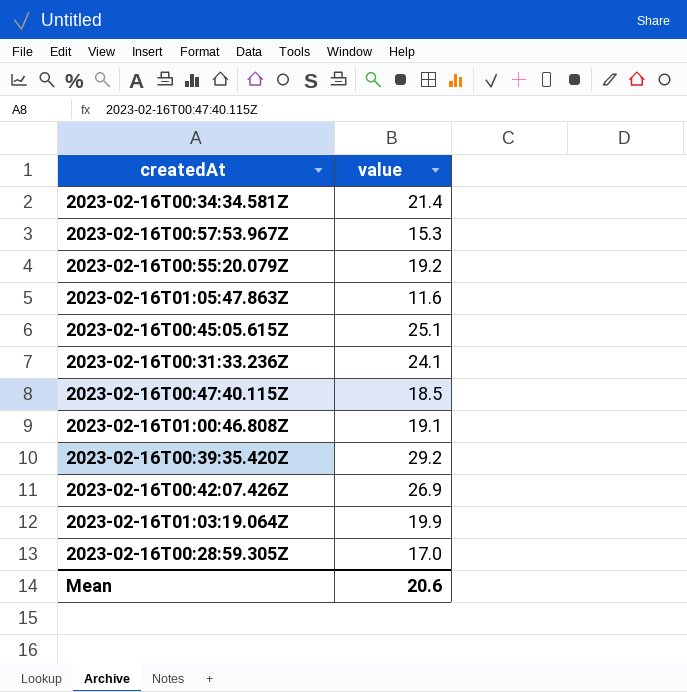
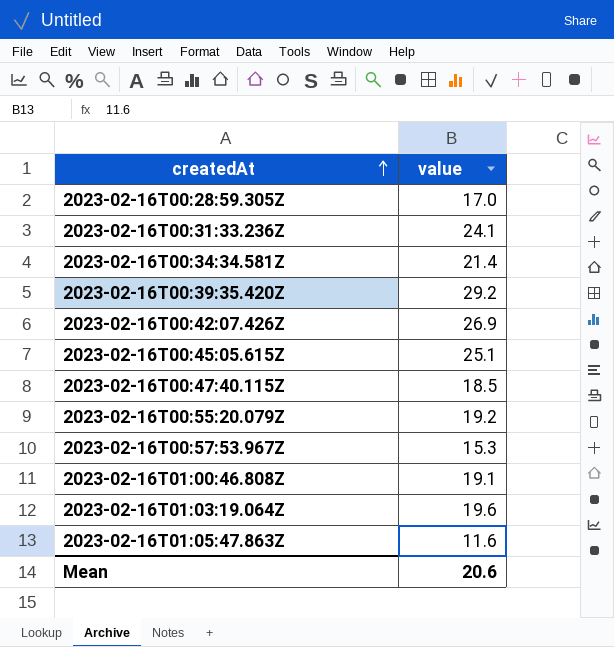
row order: none -> createdAt ascending
2023-02-16T01:03:19.064Z | value: 19.9 -> 19.6

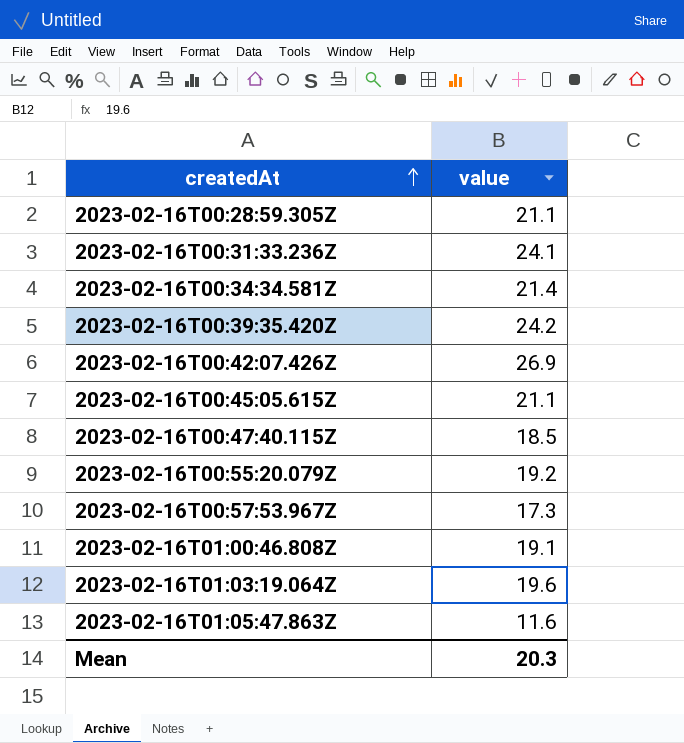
2023-02-16T00:28:59.305Z | value: 17.0 -> 21.1
2023-02-16T00:39:35.420Z | value: 29.2 -> 24.2
2023-02-16T00:45:05.615Z | value: 25.1 -> 21.1
2023-02-16T00:57:53.967Z | value: 15.3 -> 17.3
Mean | value: 20.6 -> 20.3

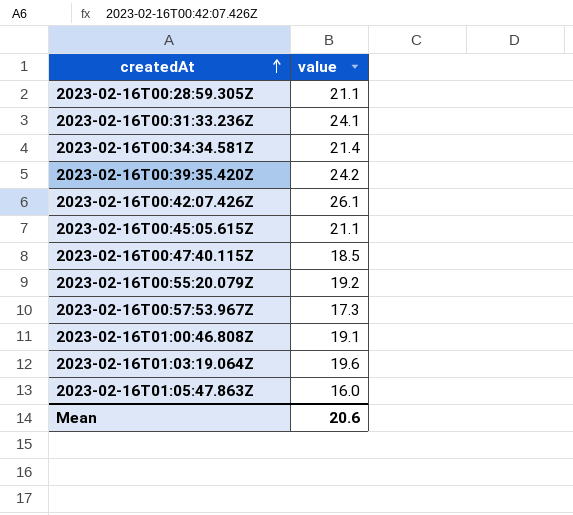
2023-02-16T00:42:07.426Z | value: 26.9 -> 26.1
2023-02-16T01:05:47.863Z | value: 11.6 -> 16.0
Mean | value: 20.3 -> 20.6

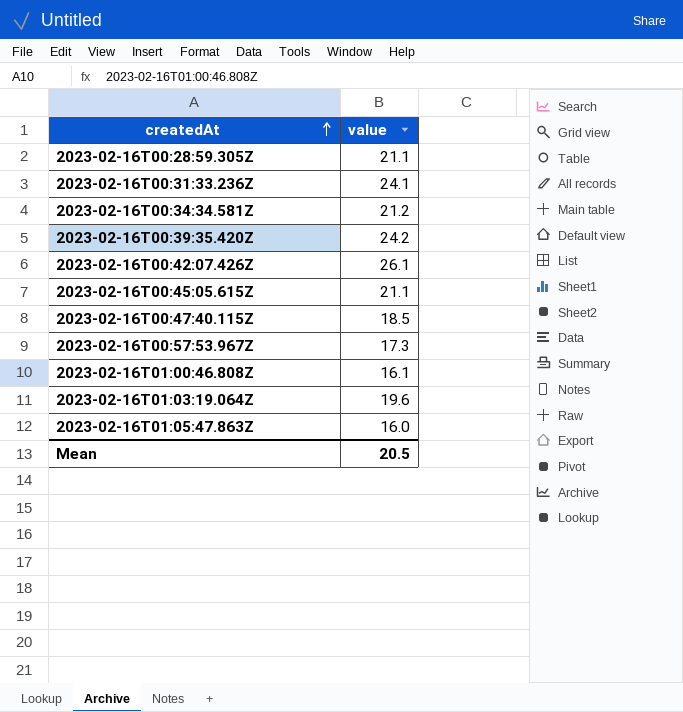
row 2023-02-16T00:55:20.079Z: 19.2 -> none
2023-02-16T00:34:34.581Z | value: 21.4 -> 21.2
2023-02-16T01:00:46.808Z | value: 19.1 -> 16.1
Mean | value: 20.6 -> 20.5

